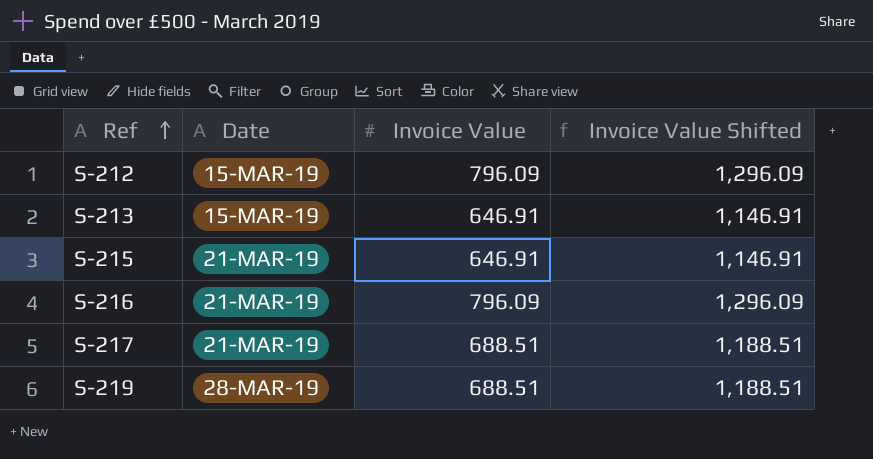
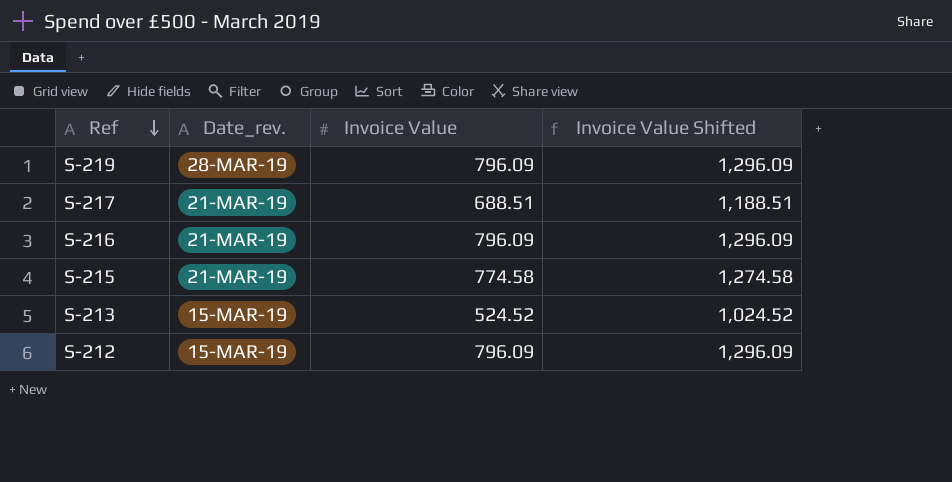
row order: Ref ascending -> Ref descending
column name: Date -> Date_rev.
S-219 | Invoice Value: 688.51 -> 796.09
S-219 | Invoice Value Shifted: 1,188.51 -> 1,296.09
S-215 | Invoice Value: 646.91 -> 774.58
S-215 | Invoice Value Shifted: 1,146.91 -> 1,274.58
S-213 | Invoice Value: 646.91 -> 524.52
S-213 | Invoice Value Shifted: 1,146.91 -> 1,024.52

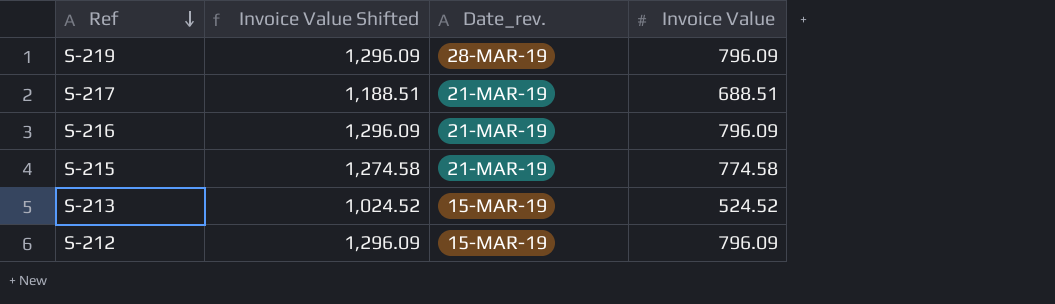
column Invoice Value Shifted | position: 4 -> 2

